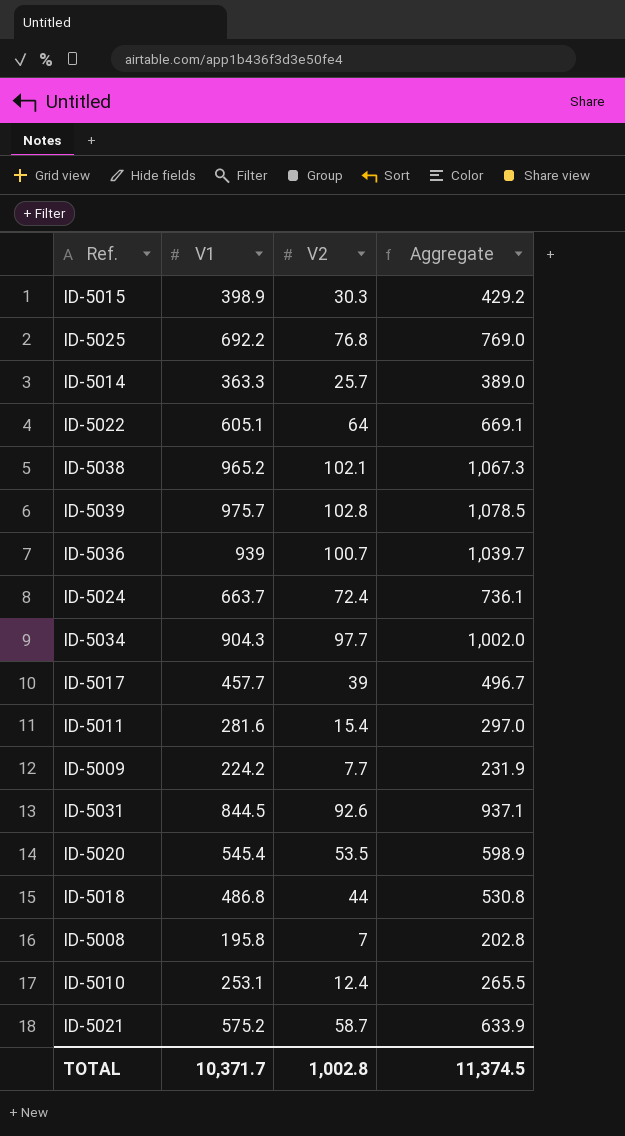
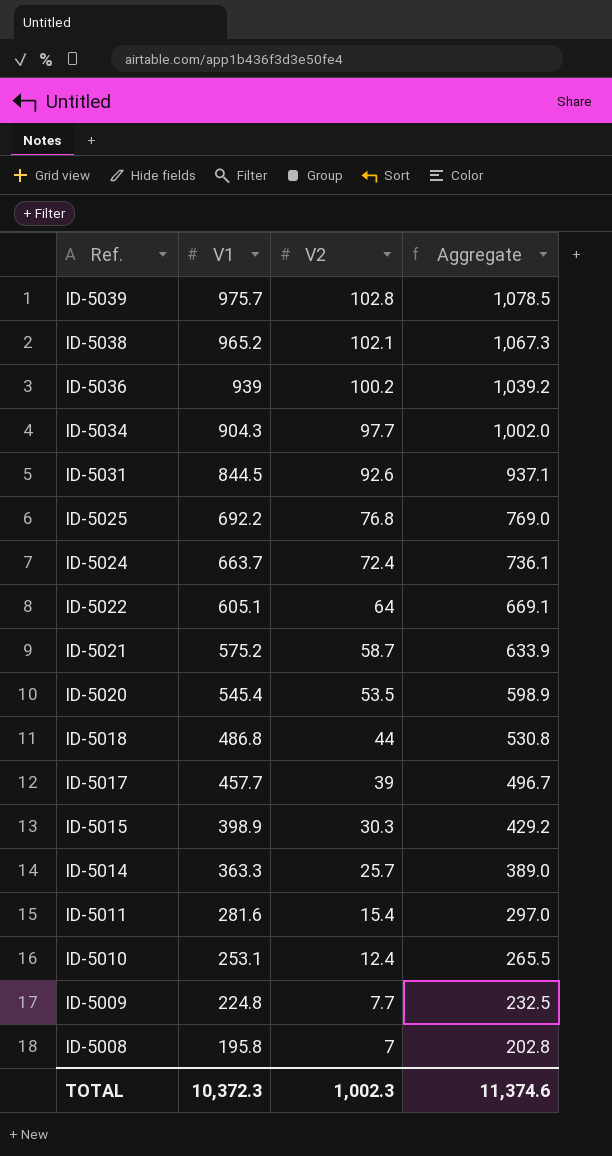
row order: none -> Ref. descending
ID-5036 | V2: 100.7 -> 100.2
ID-5036 | Aggregate: 1,039.7 -> 1,039.2
ID-5009 | V1: 224.2 -> 224.8
ID-5009 | Aggregate: 231.9 -> 232.5
TOTAL | V1: 10,371.7 -> 10,372.3
TOTAL | V2: 1,002.8 -> 1,002.3
TOTAL | Aggregate: 11,374.5 -> 11,374.6

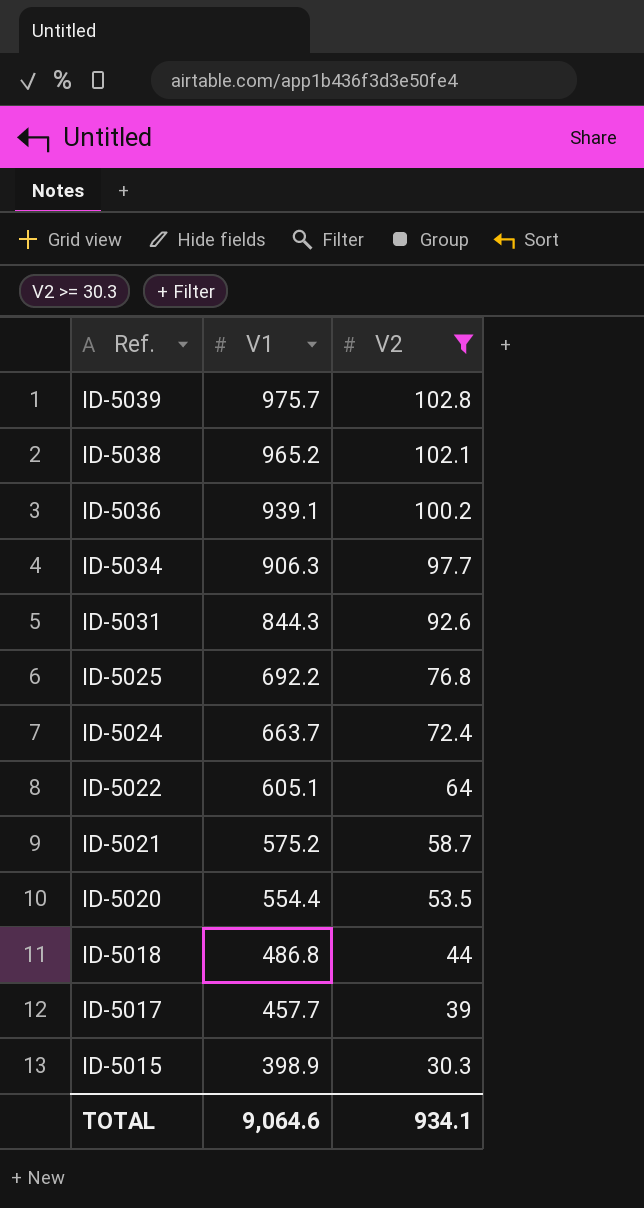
filter: none -> V2 >= 30.3
column Aggregate | formula: [V1] + [V2] -> none
ID-5036 | V1: 939 -> 939.1
ID-5034 | V1: 904.3 -> 906.3
ID-5031 | V1: 844.5 -> 844.3
ID-5020 | V1: 545.4 -> 554.4
TOTAL | V1: 10,372.3 -> 9,064.6
TOTAL | V2: 1,002.3 -> 934.1

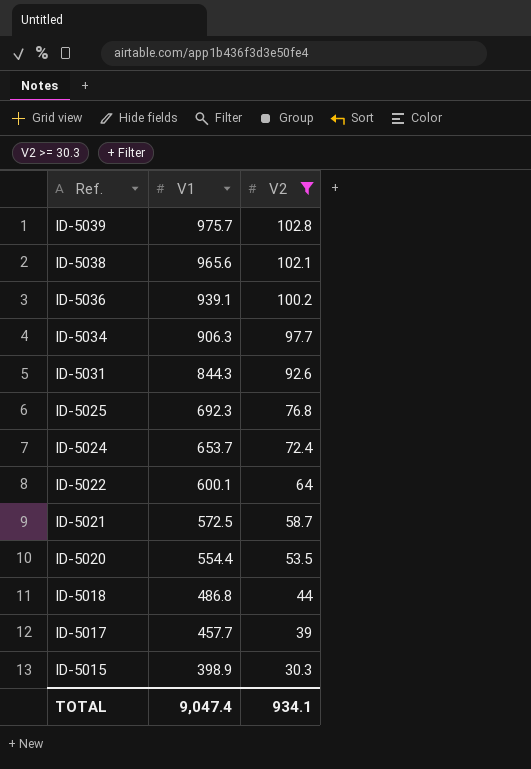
ID-5038 | V1: 965.2 -> 965.6
ID-5025 | V1: 692.2 -> 692.3
ID-5024 | V1: 663.7 -> 653.7
ID-5022 | V1: 605.1 -> 600.1
ID-5021 | V1: 575.2 -> 572.5
TOTAL | V1: 9,064.6 -> 9,047.4

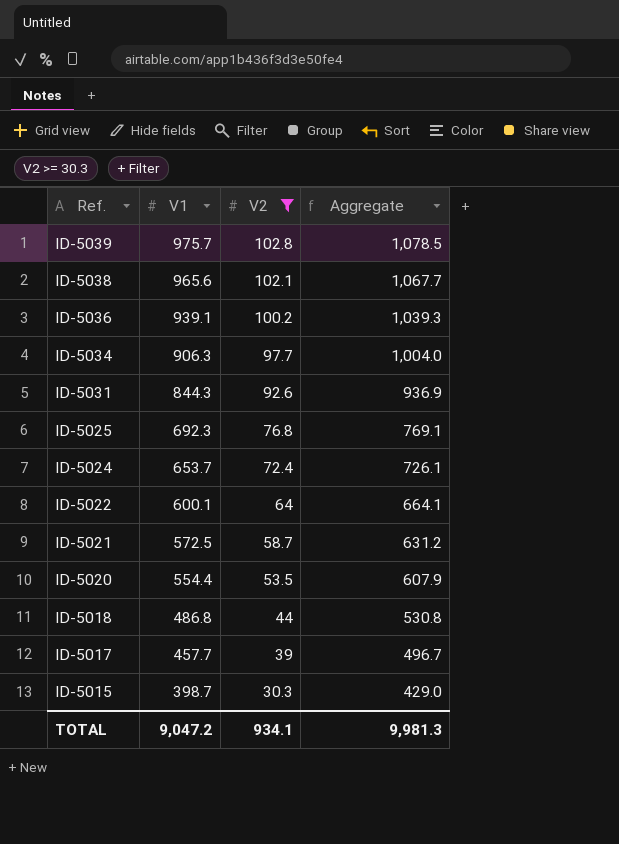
column Aggregate | formula: none -> [V1] + [V2]
ID-5015 | V1: 398.9 -> 398.7
TOTAL | V1: 9,047.4 -> 9,047.2

